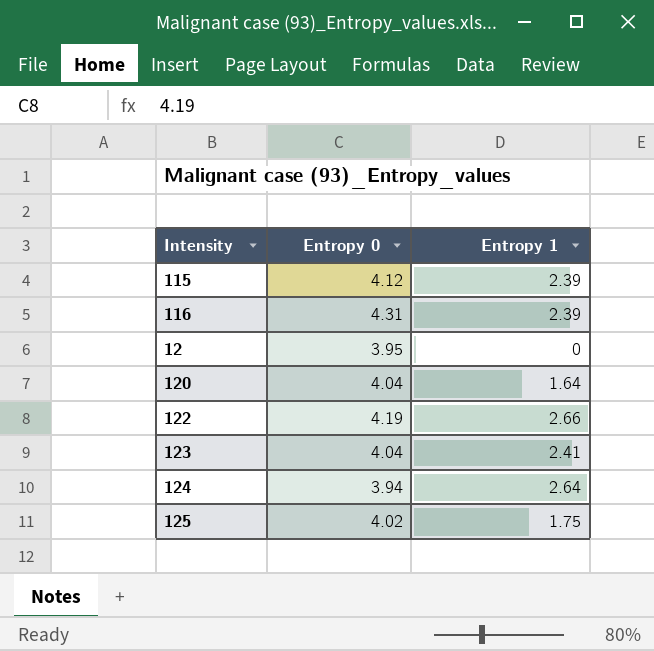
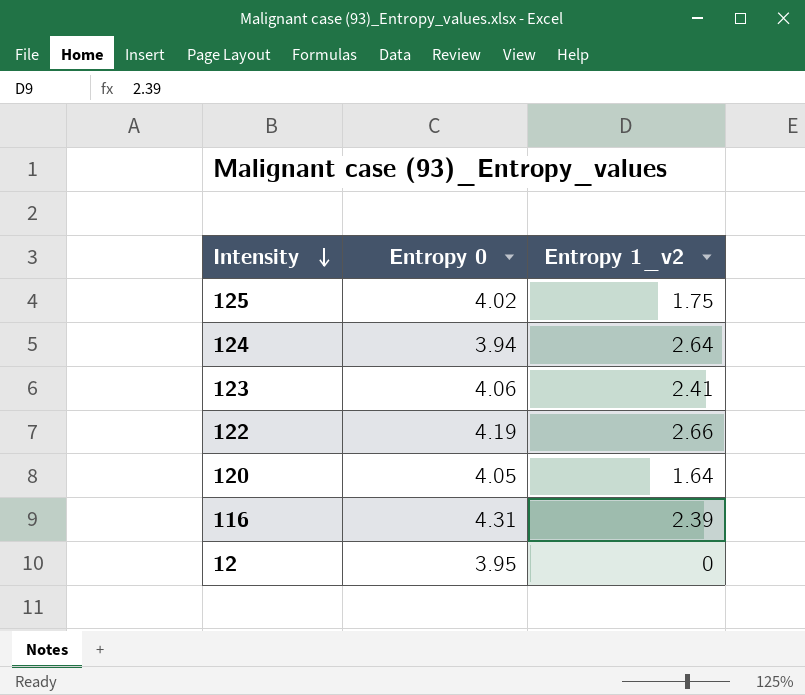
row order: none -> Intensity descending
column name: Entropy 1 -> Entropy 1_v2
row 115: 4.12 | 2.39 -> none
123 | Entropy 0: 4.04 -> 4.06
120 | Entropy 0: 4.04 -> 4.05

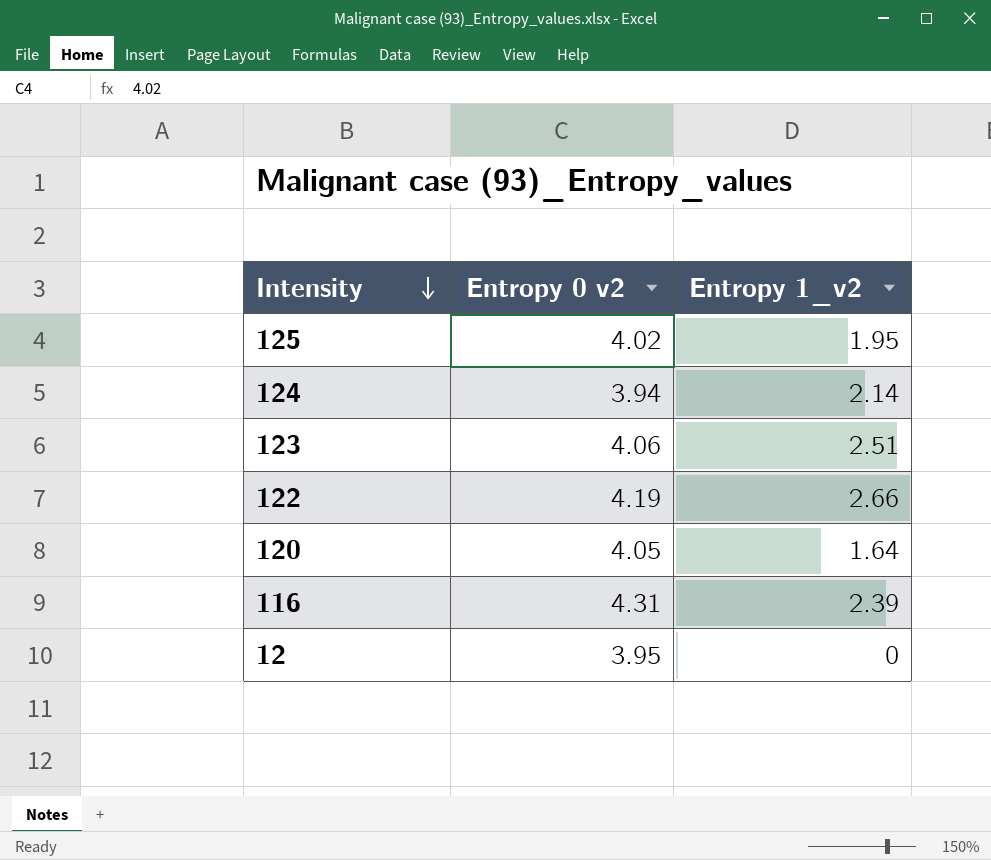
column name: Entropy 0 -> Entropy 0 v2
125 | Entropy 1_v2: 1.75 -> 1.95
124 | Entropy 1_v2: 2.64 -> 2.14
123 | Entropy 1_v2: 2.41 -> 2.51

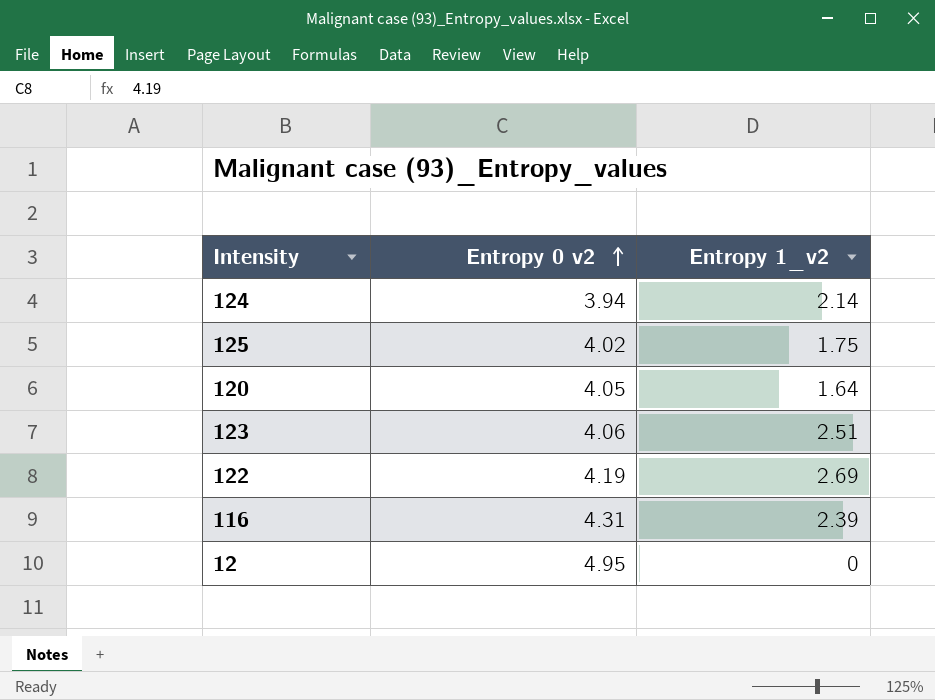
row order: Intensity descending -> Entropy 0 v2 ascending
125 | Entropy 1_v2: 1.95 -> 1.75
122 | Entropy 1_v2: 2.66 -> 2.69
12 | Entropy 0 v2: 3.95 -> 4.95

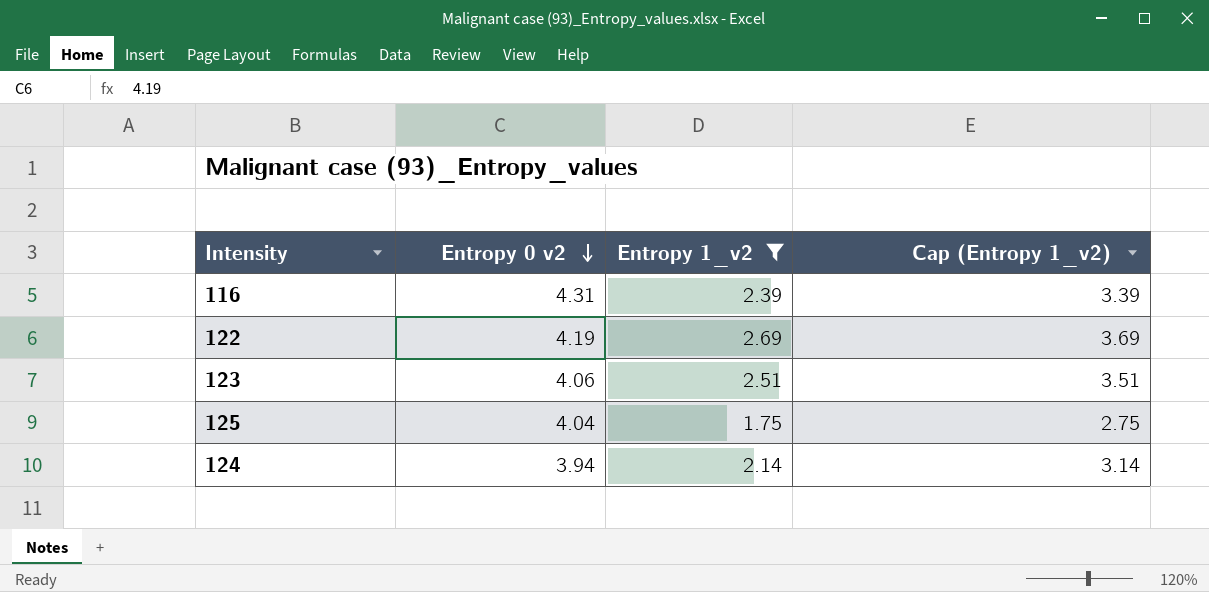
filter: none -> Entropy 1_v2 >= 1.75
row order: Entropy 0 v2 ascending -> Entropy 0 v2 descending
column Cap (Entropy 1_v2) | formula: none -> [Entropy 1_v2] + 1
125 | Entropy 0 v2: 4.02 -> 4.04

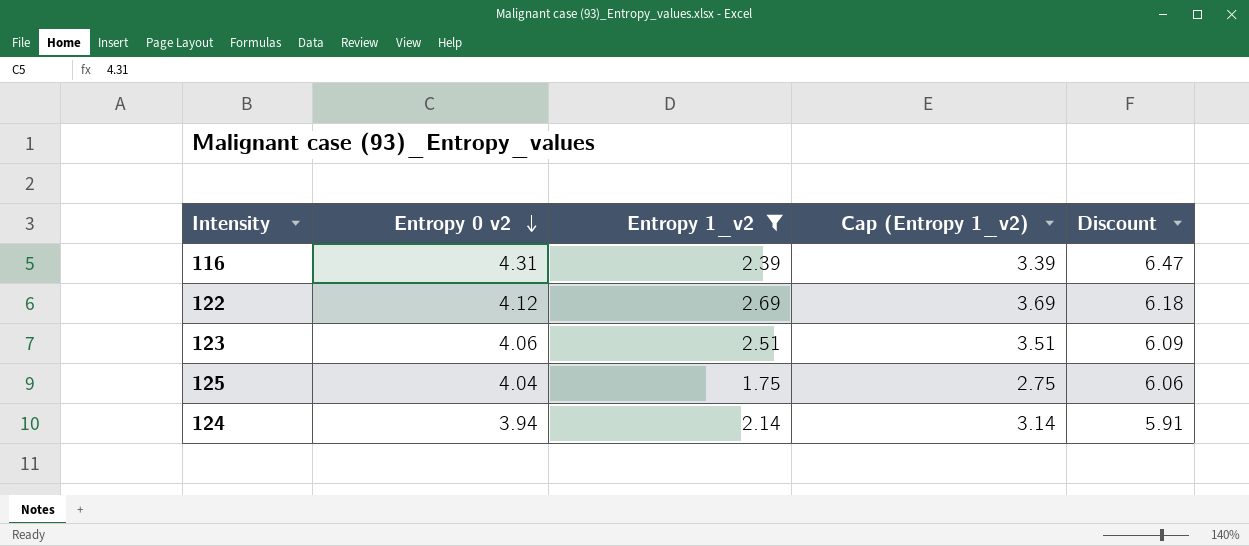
column Discount | formula: none -> [Entropy 0 v2] * 1.5
122 | Entropy 0 v2: 4.19 -> 4.12

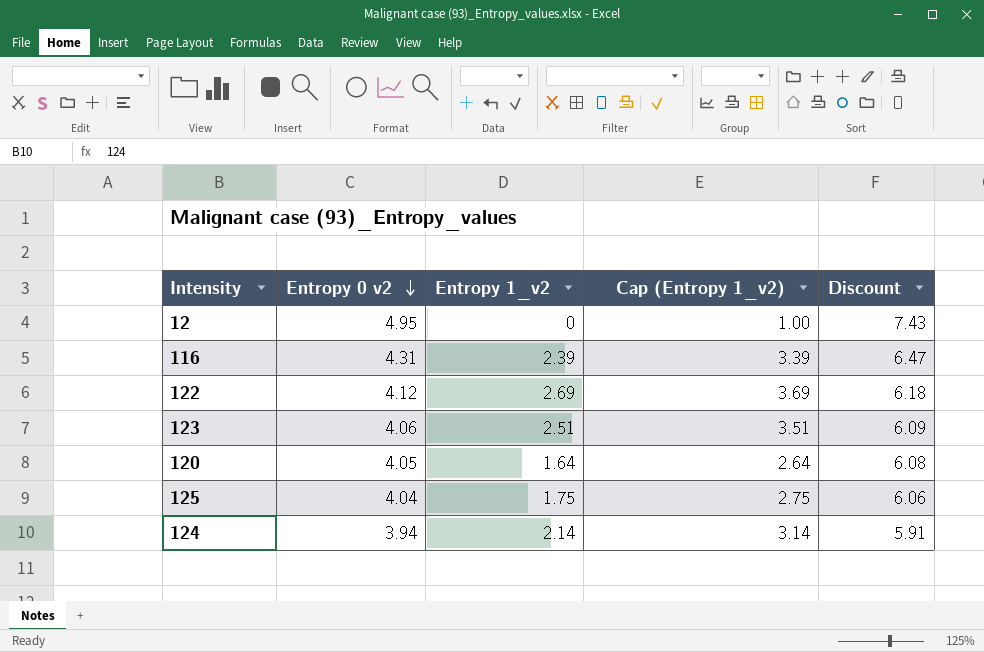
filter: Entropy 1_v2 >= 1.75 -> none

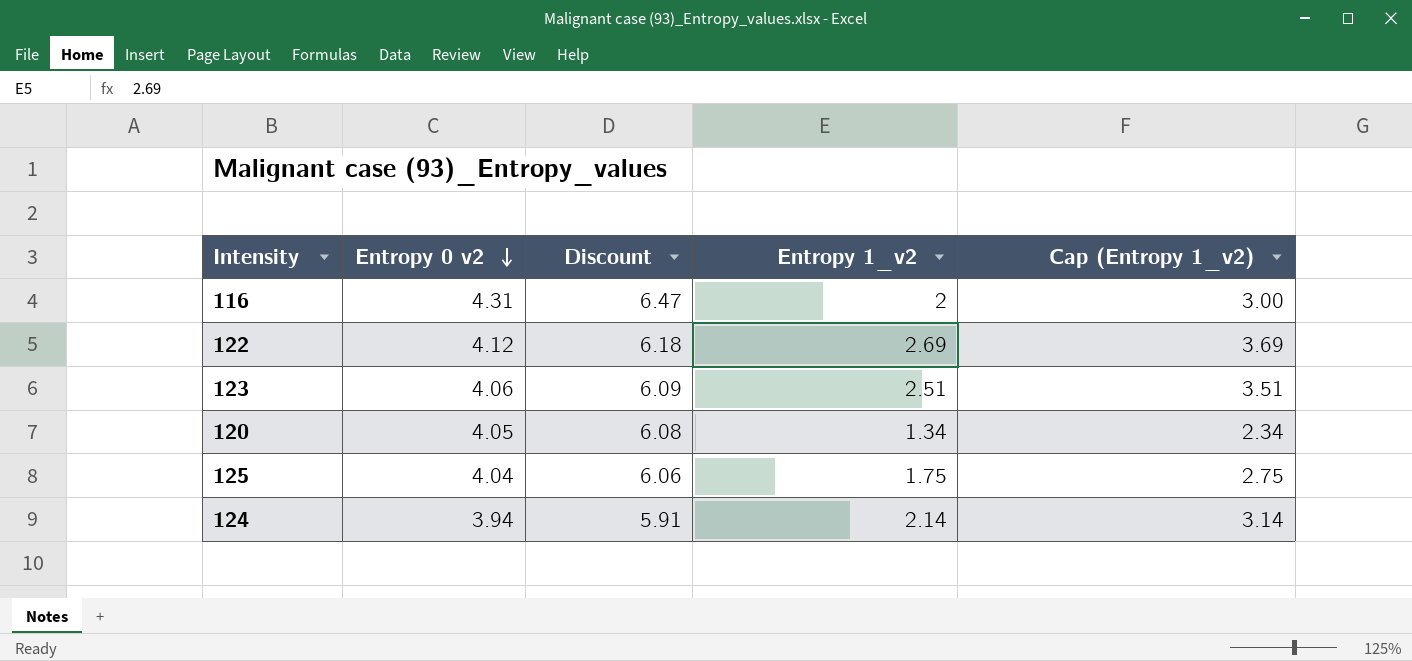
column Discount | position: 5 -> 3
row 12: 4.95 | 0 | 1.00 | 7.43 -> none
116 | Entropy 1_v2: 2.39 -> 2
116 | Cap (Entropy 1_v2): 3.39 -> 3.00
120 | Entropy 1_v2: 1.64 -> 1.34
120 | Cap (Entropy 1_v2): 2.64 -> 2.34

